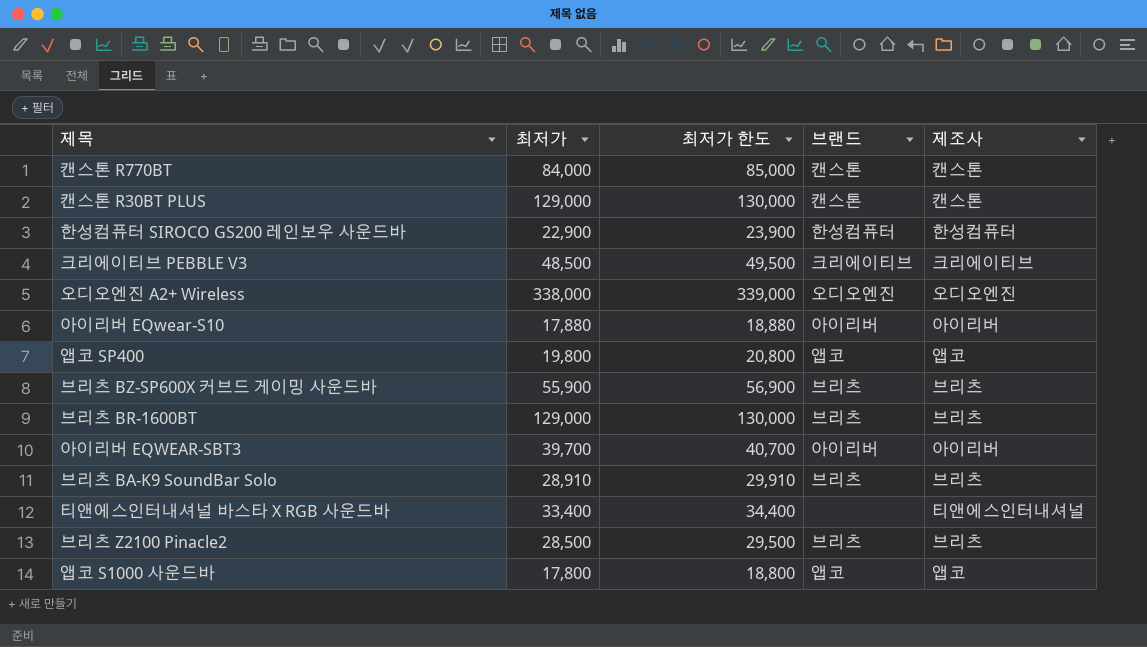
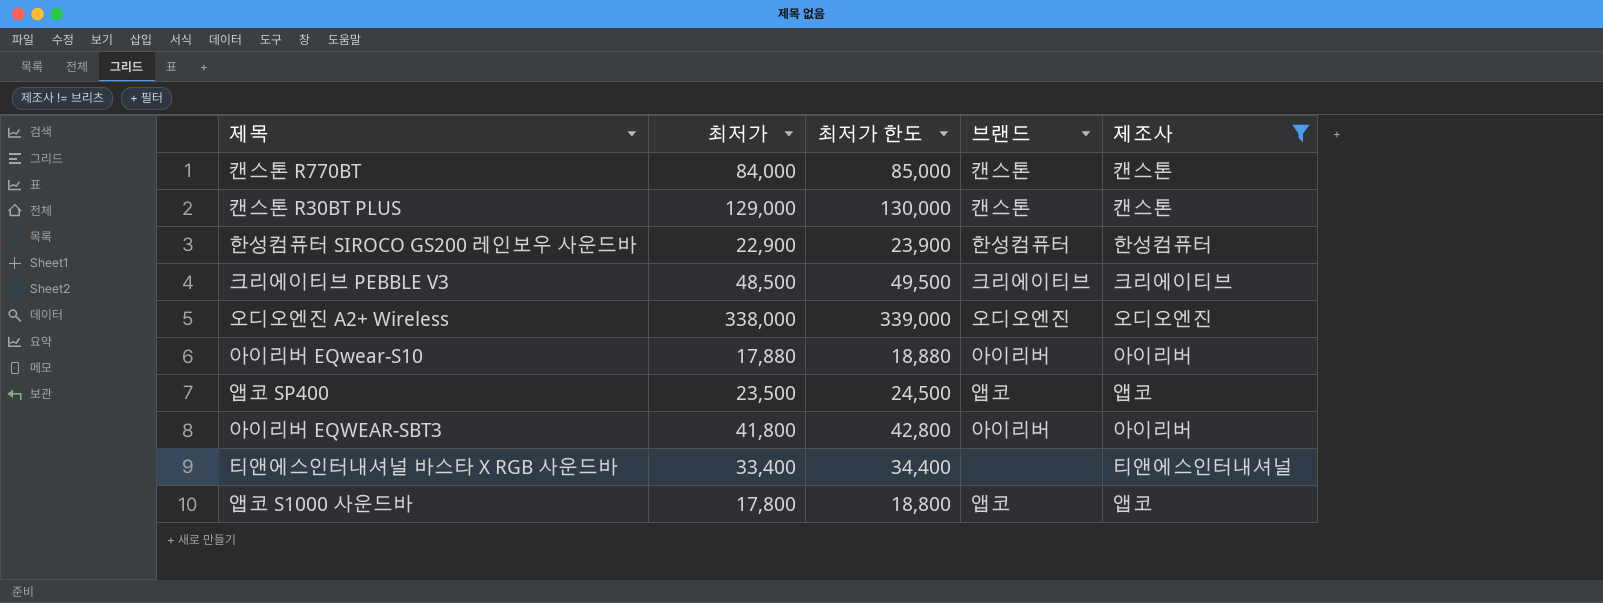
filter: none -> 제조사 != 브리츠
앱코 SP400 | 최저가: 19,800 -> 23,500
앱코 SP400 | 최저가 한도: 20,800 -> 24,500
아이리버 EQWEAR-SBT3 | 최저가: 39,700 -> 41,800
아이리버 EQWEAR-SBT3 | 최저가 한도: 40,700 -> 42,800

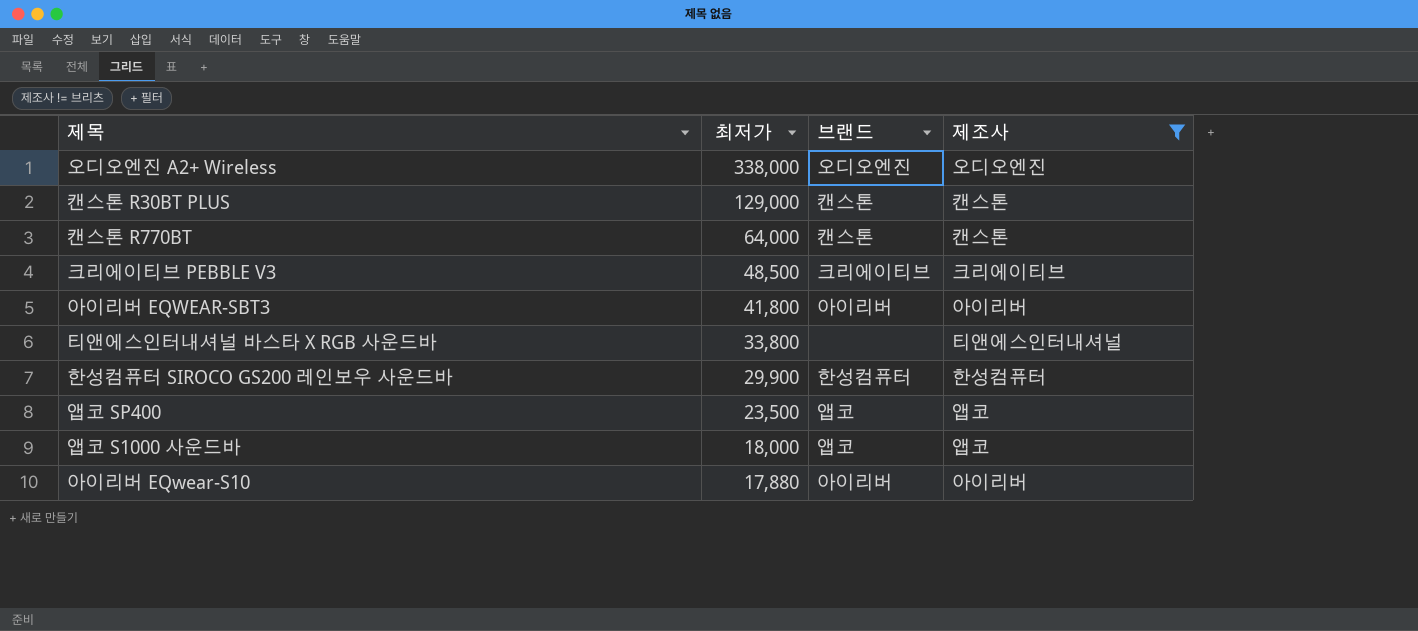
row order: none -> 최저가 descending
column 최저가 한도 | formula: [최저가] + 1000 -> none
캔스톤 R770BT | 최저가: 84,000 -> 64,000
티앤에스인터내셔널 바스타 X RGB 사운드바 | 최저가: 33,400 -> 33,800
한성컴퓨터 SIROCO GS200 레인보우 사운드바 | 최저가: 22,900 -> 29,900
앱코 S1000 사운드바 | 최저가: 17,800 -> 18,000

